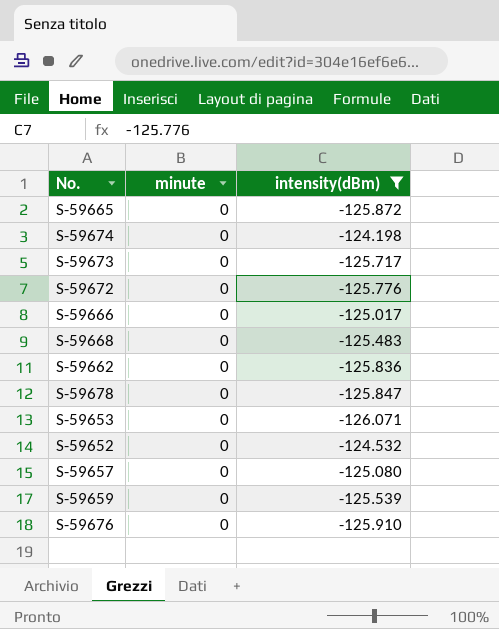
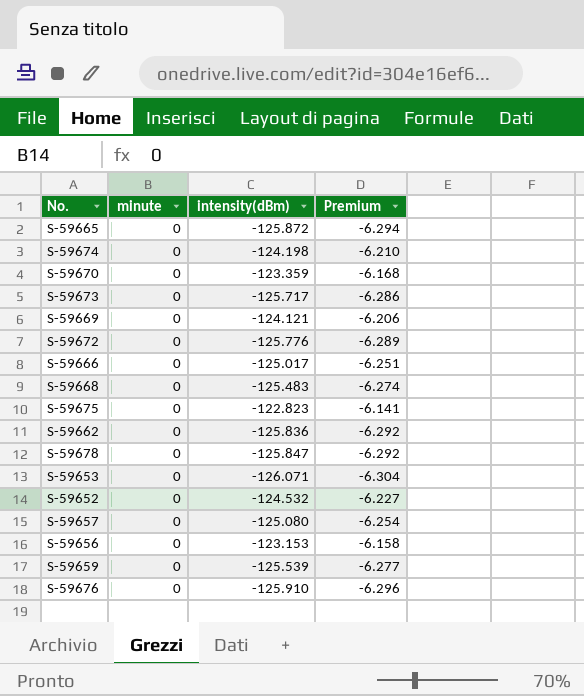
filter: intensity(dBm) <= -124.198 -> none
column Premium | formula: none -> [intensity(dBm)] * 0.05

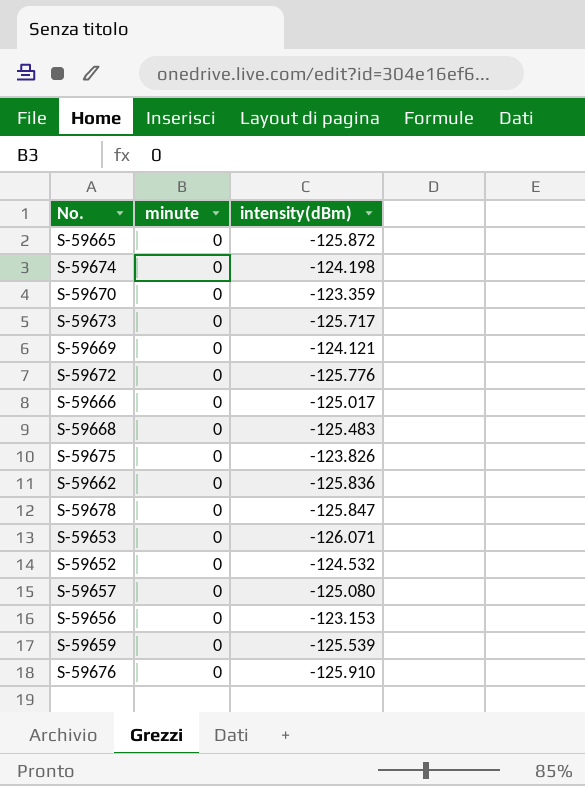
column Premium | formula: [intensity(dBm)] * 0.05 -> none
S-59675 | intensity(dBm): -122.823 -> -123.826

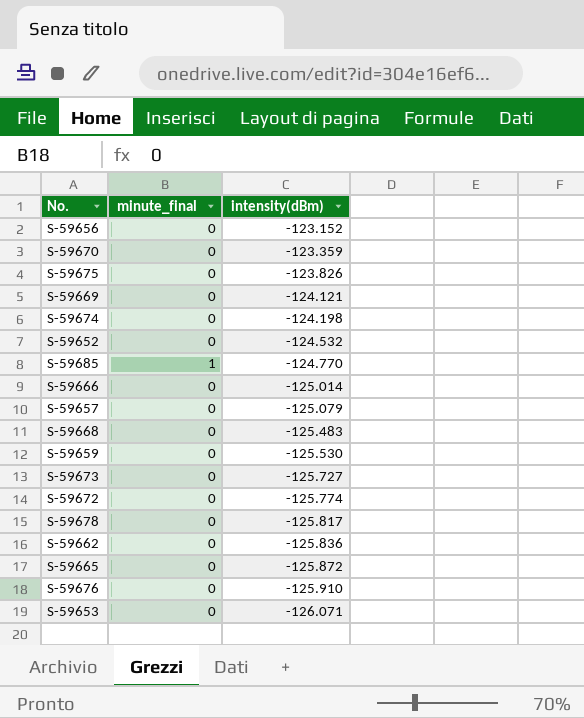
row order: none -> intensity(dBm) descending
column name: minute -> minute_final
S-59656 | intensity(dBm): -123.153 -> -123.152
row S-59685: none -> 1 | -124.770
S-59666 | intensity(dBm): -125.017 -> -125.014
S-59657 | intensity(dBm): -125.080 -> -125.079
S-59659 | intensity(dBm): -125.539 -> -125.530
S-59673 | intensity(dBm): -125.717 -> -125.727
S-59672 | intensity(dBm): -125.776 -> -125.774
S-59678 | intensity(dBm): -125.847 -> -125.817

